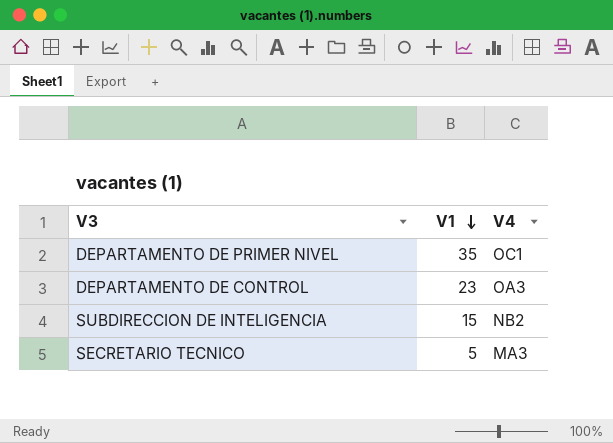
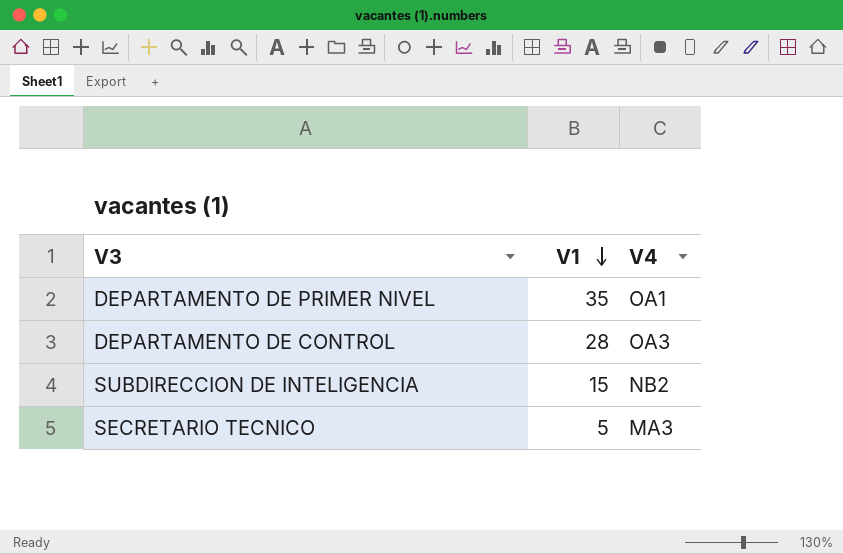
DEPARTAMENTO DE PRIMER NIVEL | V4: OC1 -> OA1
DEPARTAMENTO DE CONTROL | V1: 23 -> 28

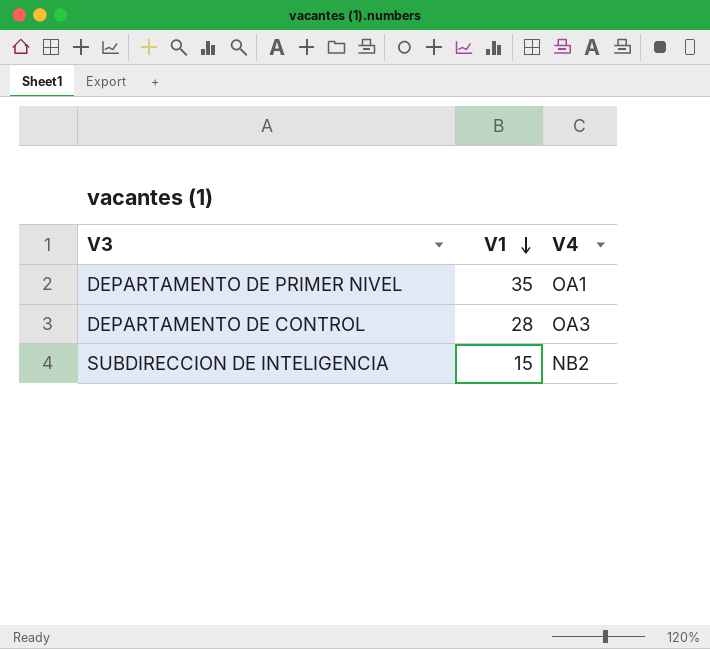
row SECRETARIO TECNICO: 5 | MA3 -> none

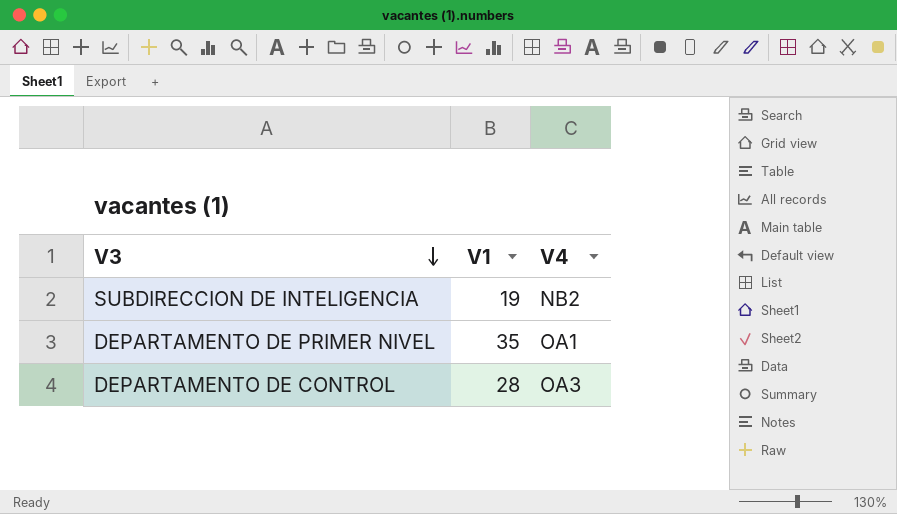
row order: V1 descending -> V3 descending
SUBDIRECCION DE INTELIGENCIA | V1: 15 -> 19

